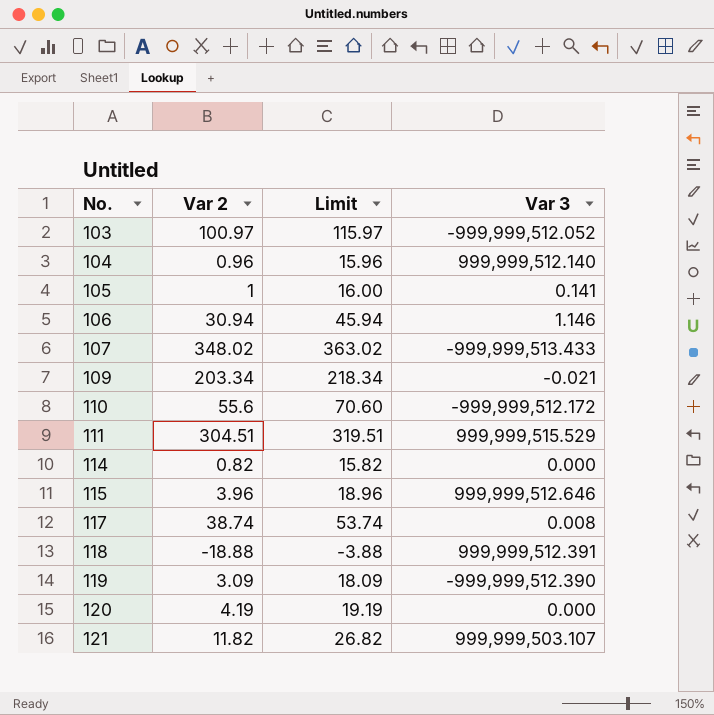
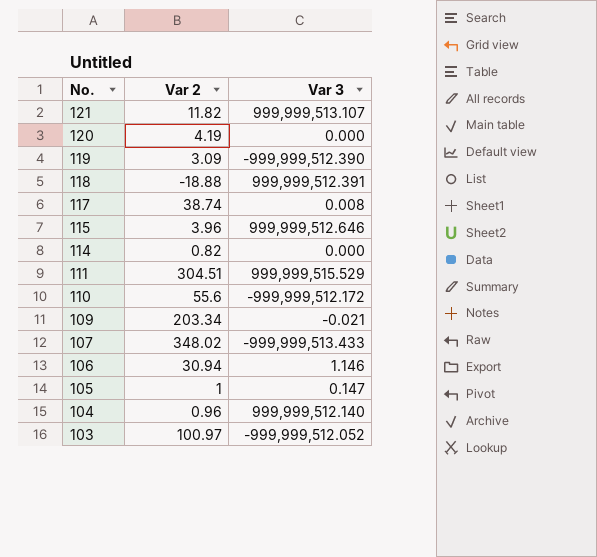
row order: No. ascending -> No. descending
column Limit | formula: [Var 2] + 15 -> none
121 | Var 3: 999,999,503.107 -> 999,999,513.107
105 | Var 3: 0.141 -> 0.147

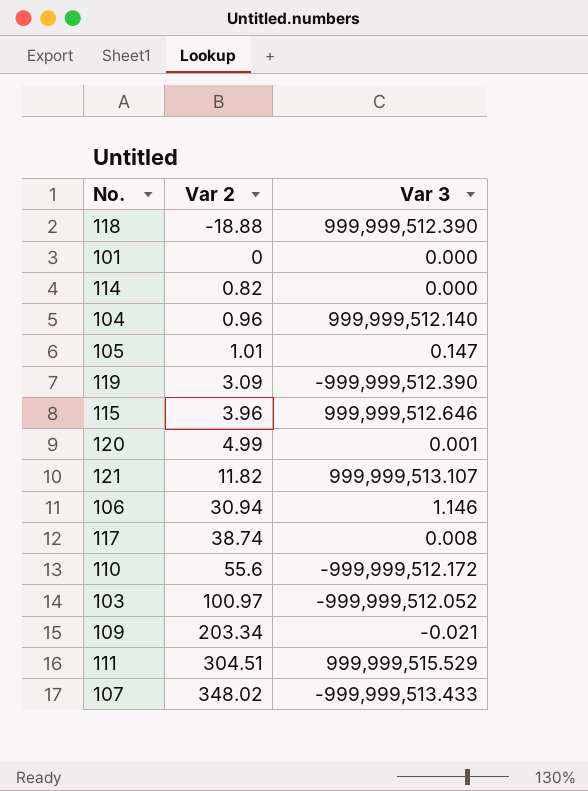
row order: No. descending -> Var 2 ascending
118 | Var 3: 999,999,512.391 -> 999,999,512.390
row 101: none -> 0 | 0.000
105 | Var 2: 1 -> 1.01
120 | Var 2: 4.19 -> 4.99
120 | Var 3: 0.000 -> 0.001

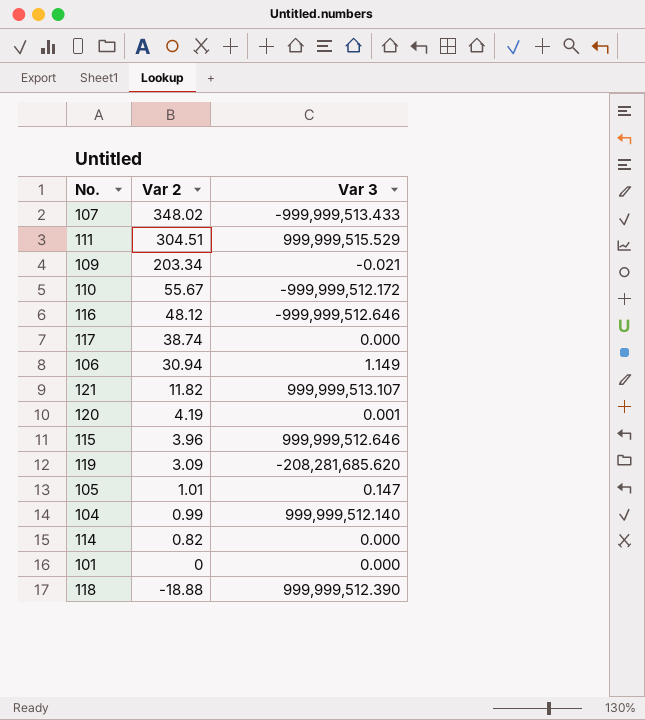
row order: Var 2 ascending -> Var 2 descending
row 103: 100.97 | -999,999,512.052 -> none
110 | Var 2: 55.6 -> 55.67
row 116: none -> 48.12 | -999,999,512.646
117 | Var 3: 0.008 -> 0.000
106 | Var 3: 1.146 -> 1.149
120 | Var 2: 4.99 -> 4.19
119 | Var 3: -999,999,512.390 -> -208,281,685.620
104 | Var 2: 0.96 -> 0.99

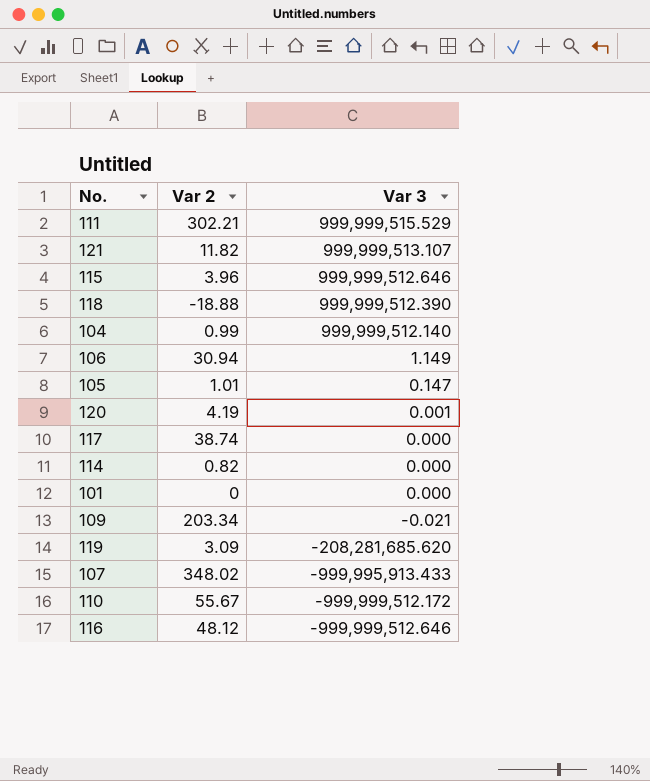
row order: Var 2 descending -> Var 3 descending
111 | Var 2: 304.51 -> 302.21
107 | Var 3: -999,999,513.433 -> -999,995,913.433

